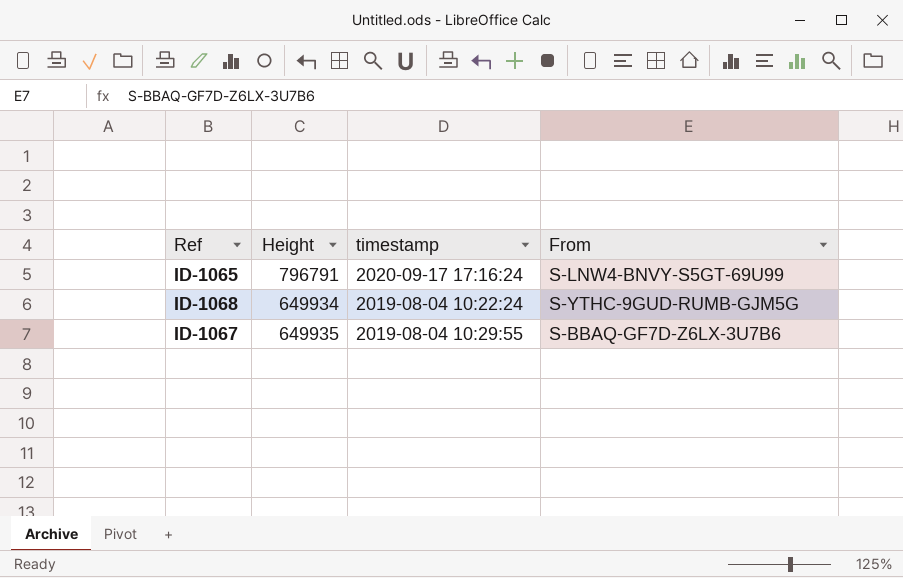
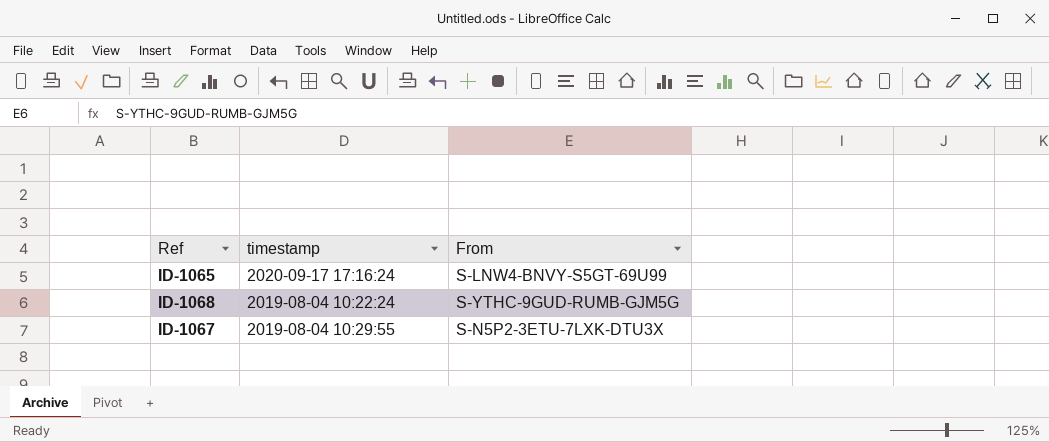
column Height | position: 2 -> none
ID-1067 | From: S-BBAQ-GF7D-Z6LX-3U7B6 -> S-N5P2-3ETU-7LXK-DTU3X

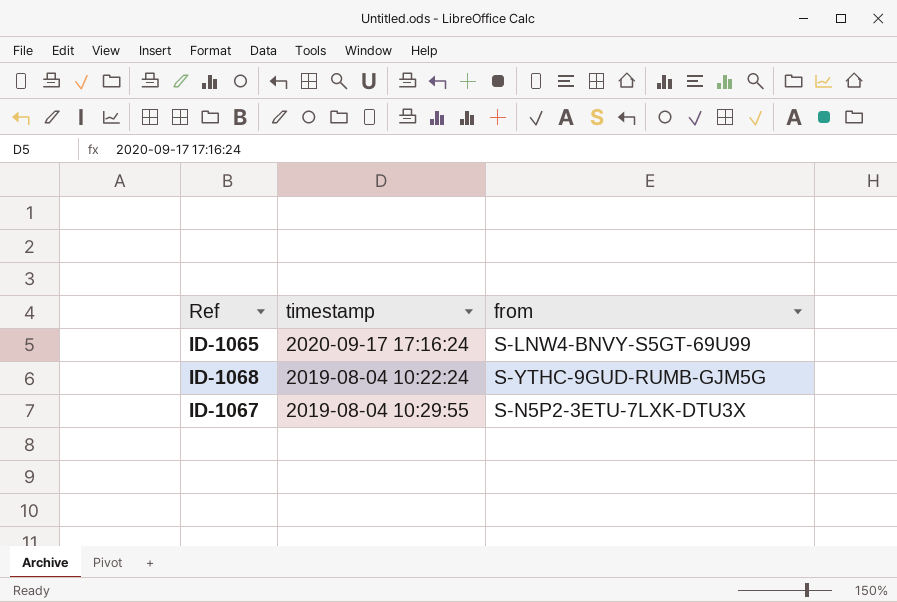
column name: From -> from

